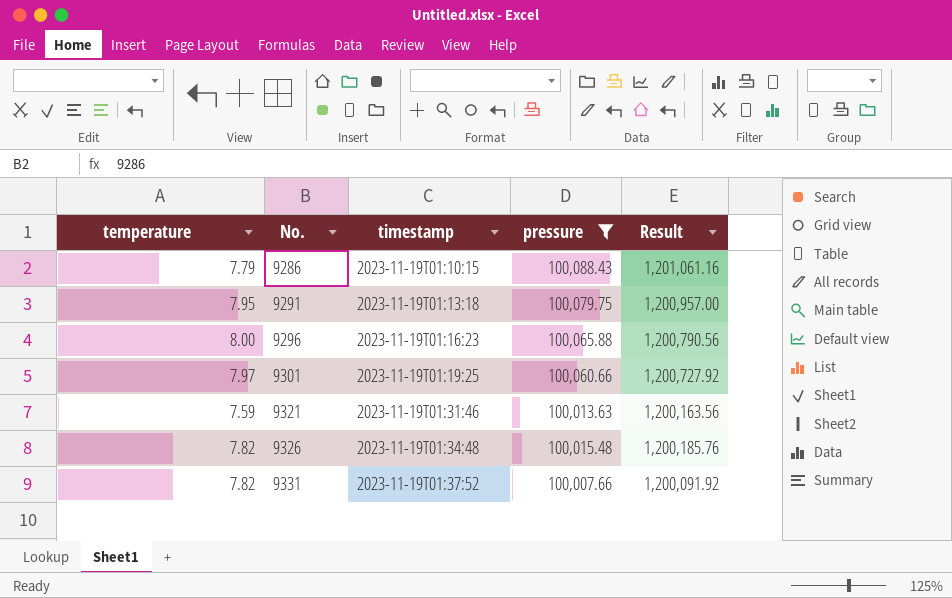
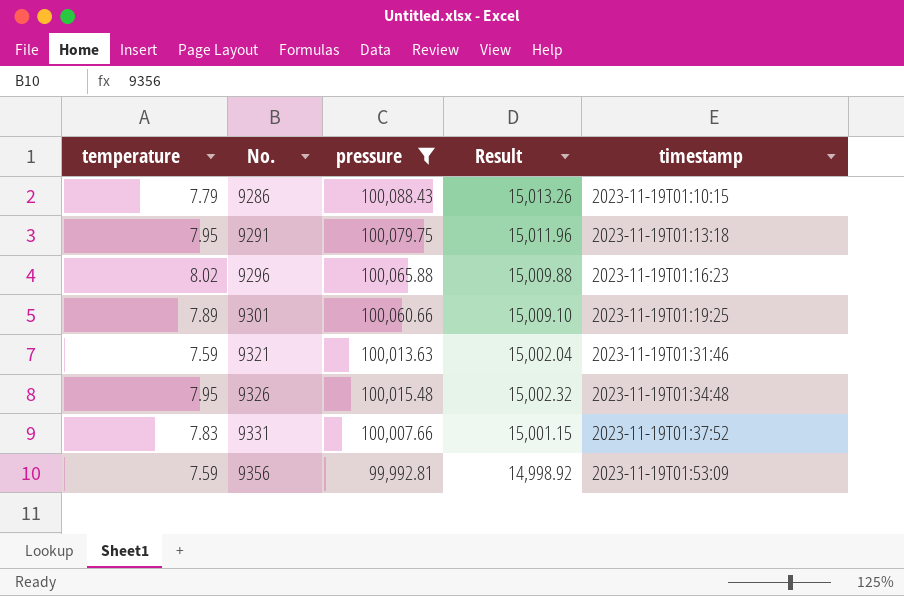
column Result | formula: [pressure] * 12 -> [pressure] * 0.15
column timestamp | position: 3 -> 5
9296 | temperature: 8.00 -> 8.02
9301 | temperature: 7.97 -> 7.89
9326 | temperature: 7.82 -> 7.95
9331 | temperature: 7.82 -> 7.83
row 9356: none -> 7.59 | 99,992.81 | 14,998.92 | 2023-11-19T01:53:09

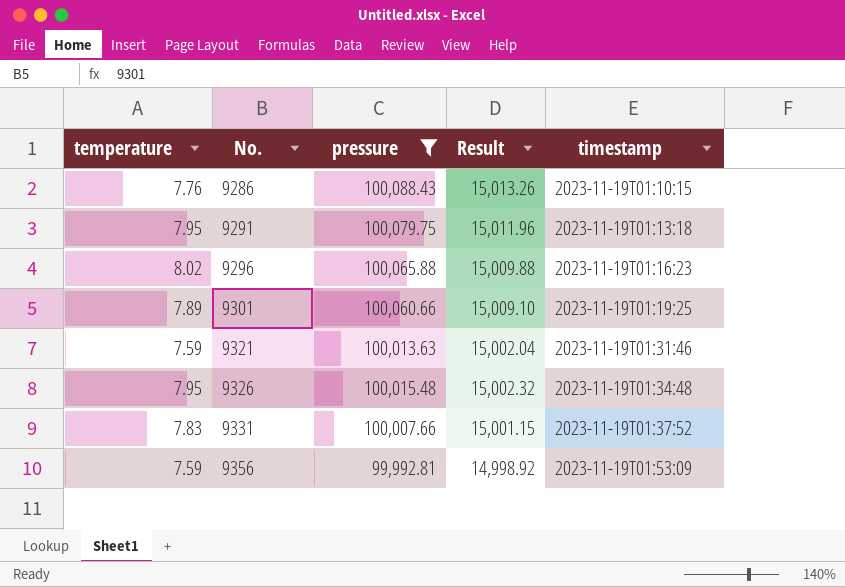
9286 | temperature: 7.79 -> 7.76

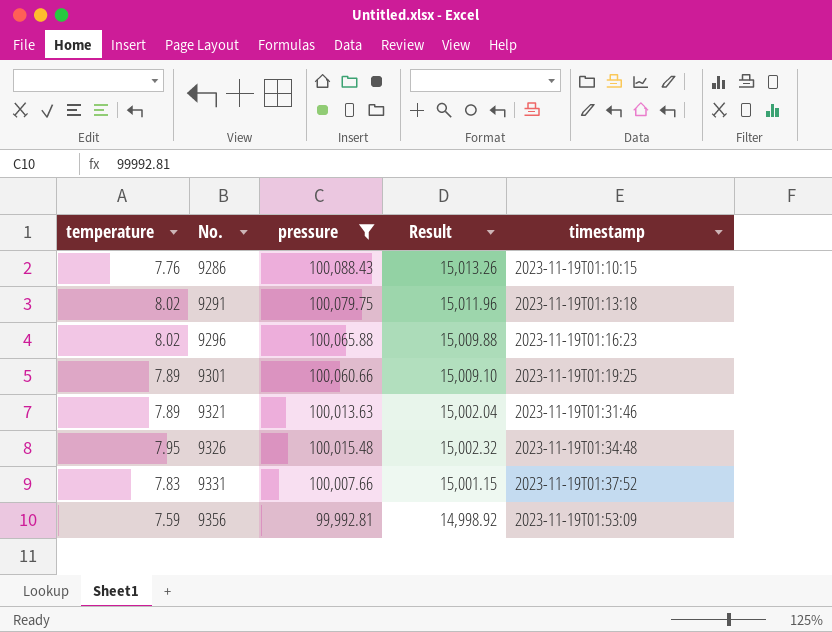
9291 | temperature: 7.95 -> 8.02
9321 | temperature: 7.59 -> 7.89

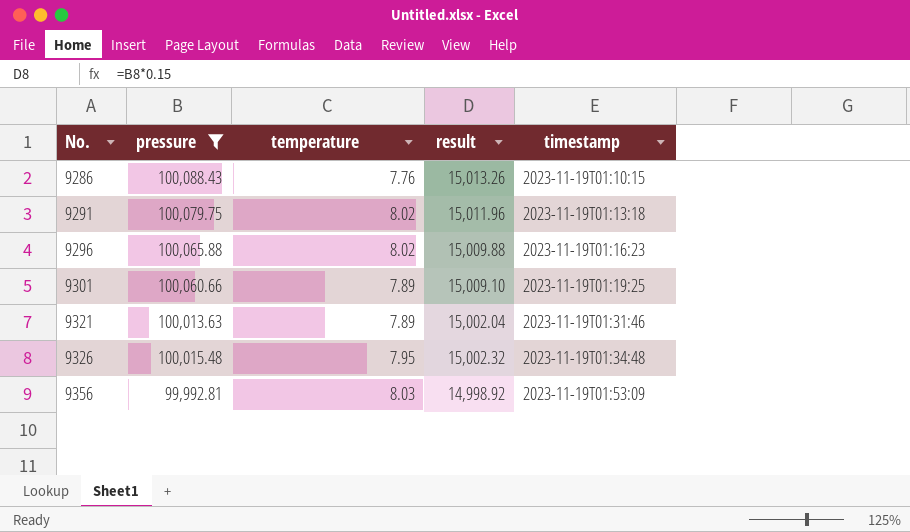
column temperature | position: 1 -> 3
column name: Result -> result
row 9331: 7.83 | 100,007.66 | 15,001.15 | 2023-11-19T01:37:52 -> none
9356 | temperature: 7.59 -> 8.03

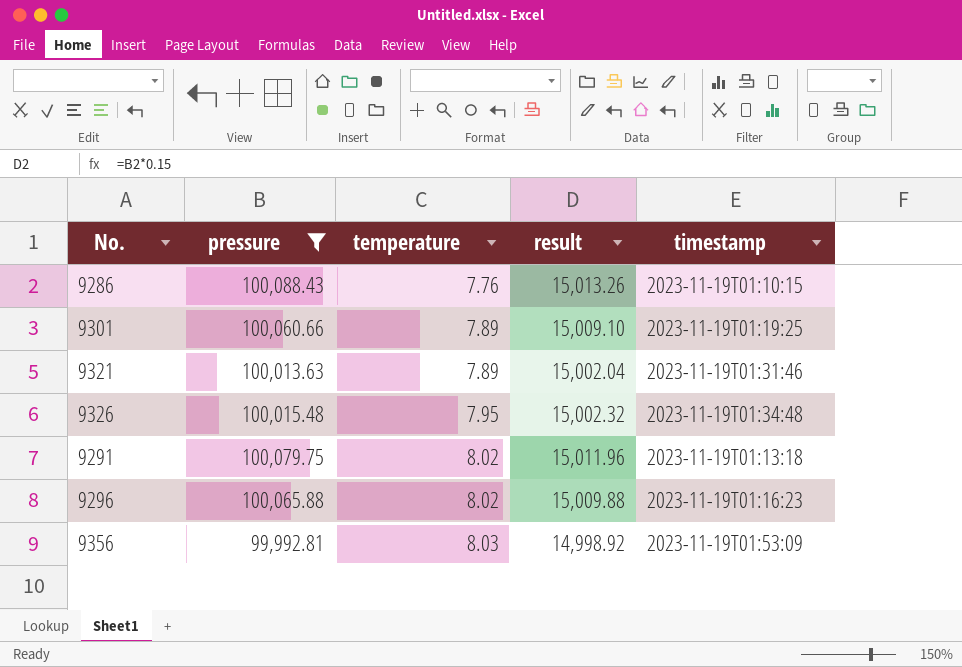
row order: No. ascending -> temperature ascending

